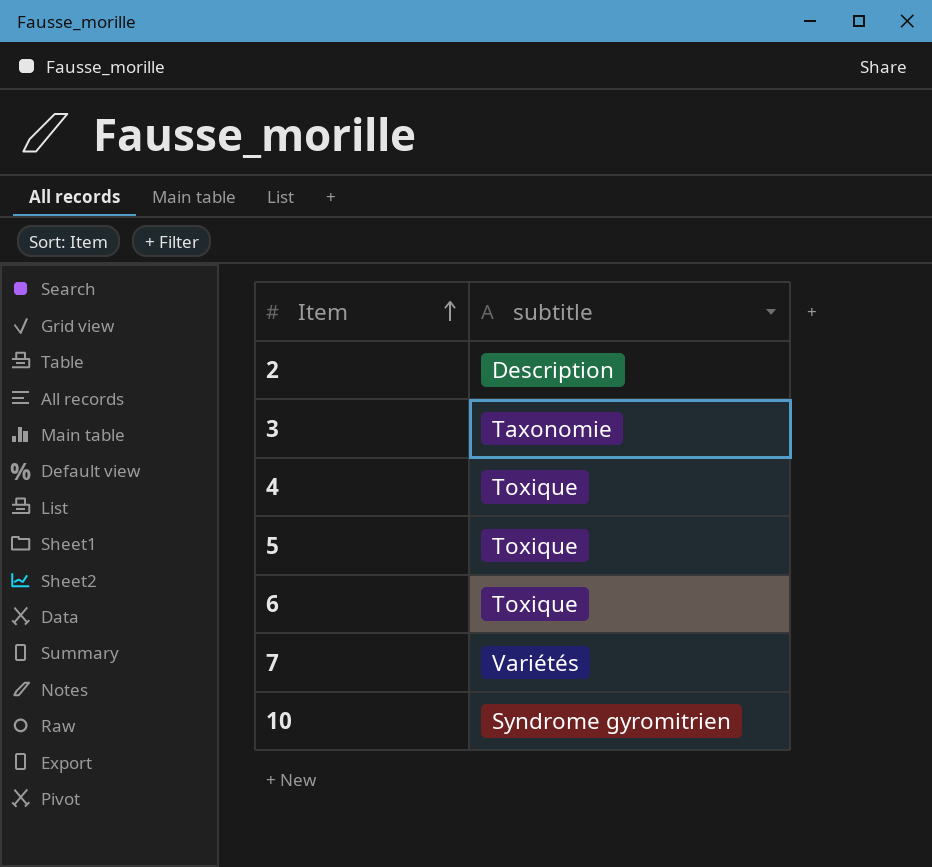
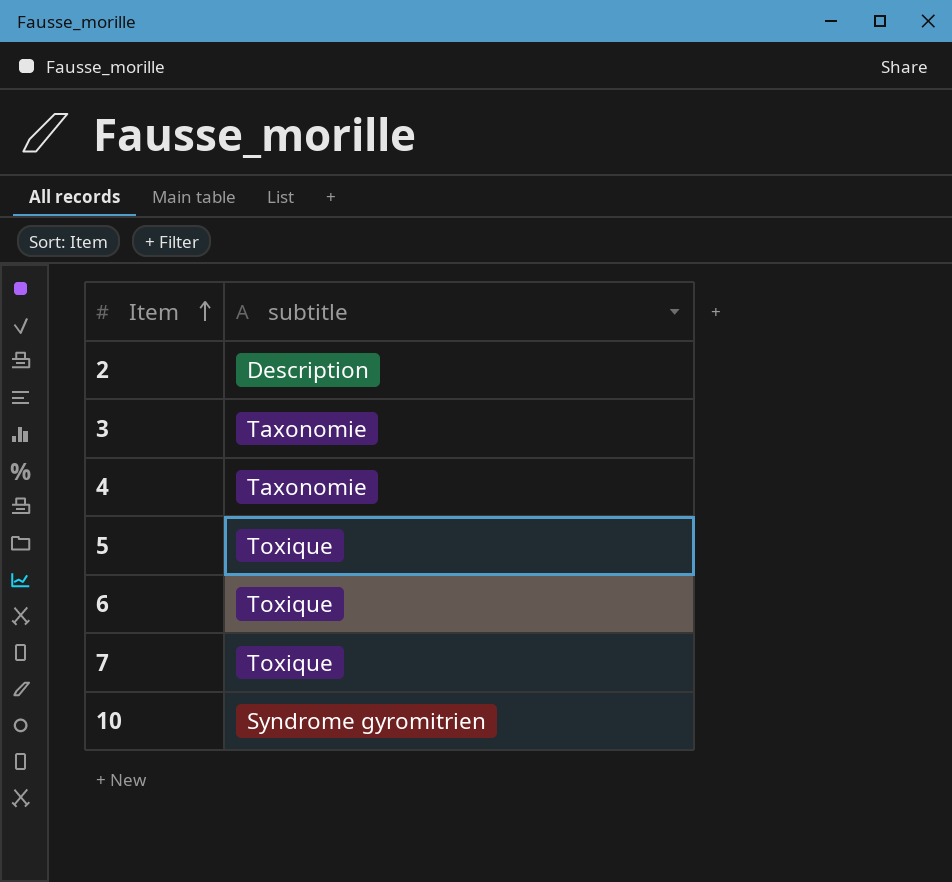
4 | subtitle: Toxique -> Taxonomie
7 | subtitle: Variétés -> Toxique

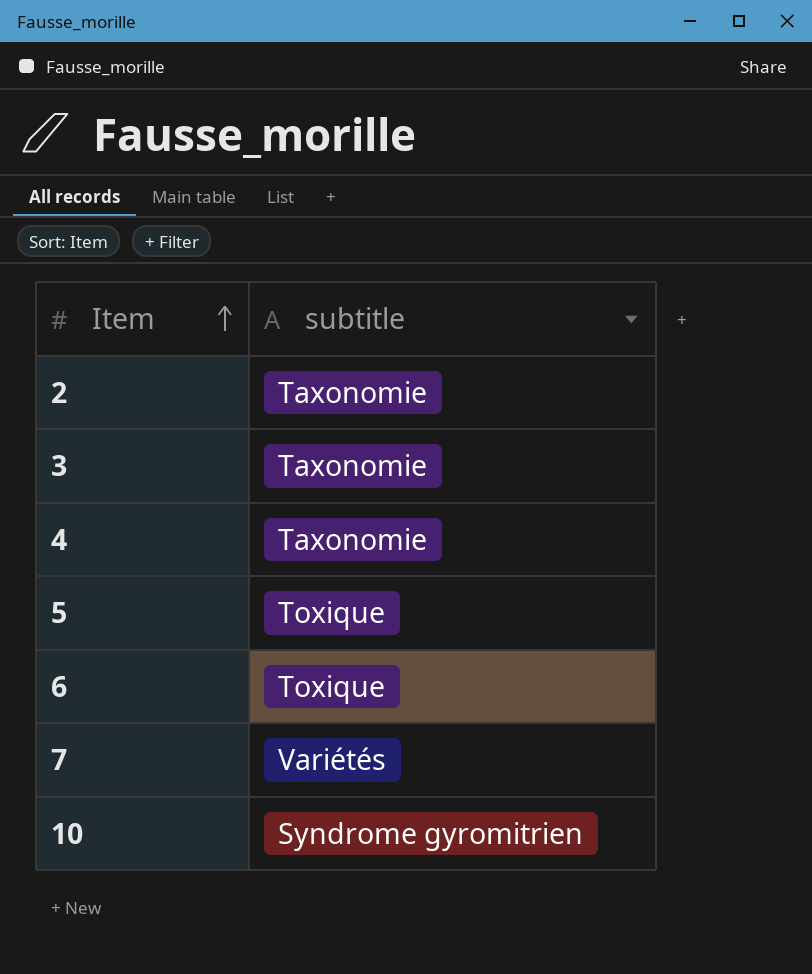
2 | subtitle: Description -> Taxonomie
7 | subtitle: Toxique -> Variétés

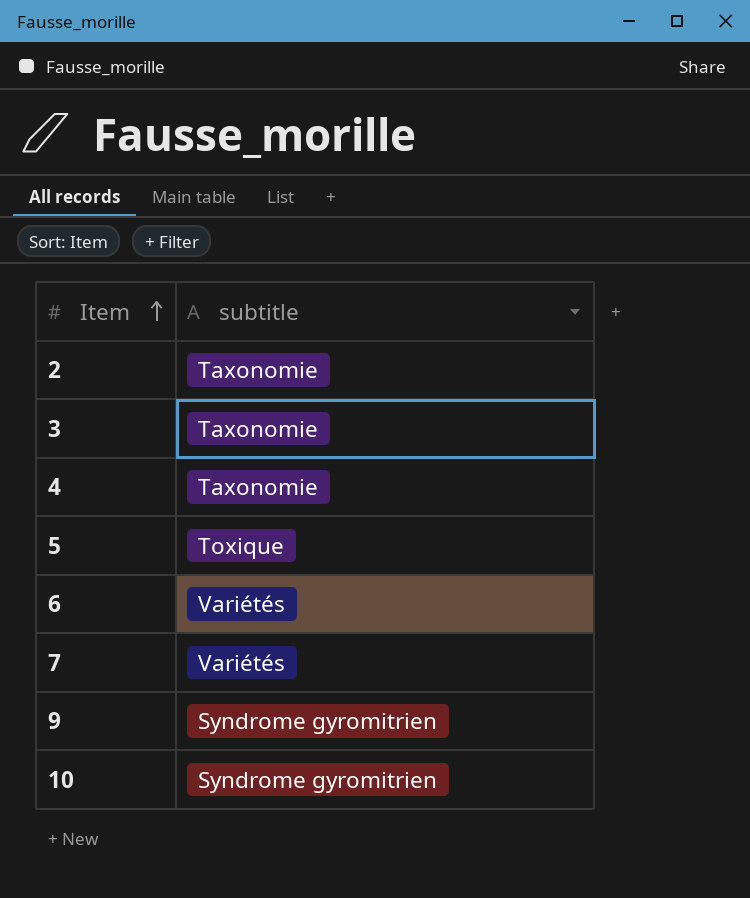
6 | subtitle: Toxique -> Variétés
row 9: none -> Syndrome gyromitrien

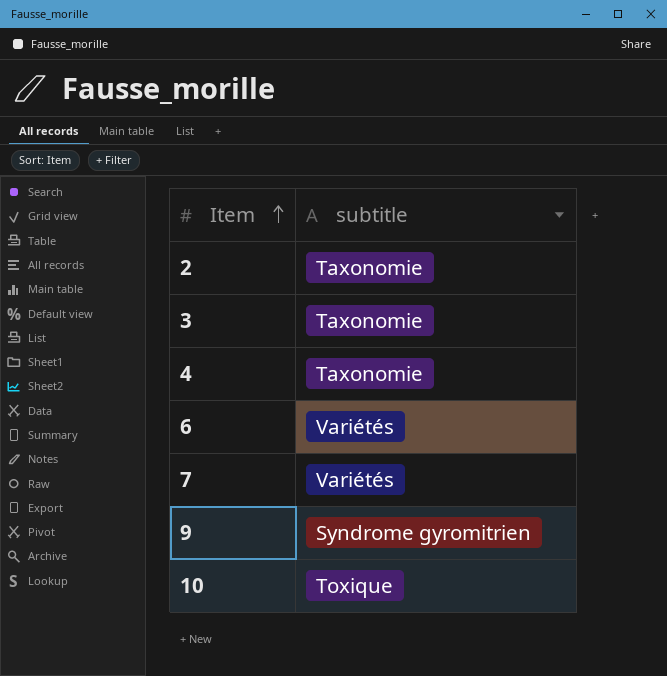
row 5: Toxique -> none
10 | subtitle: Syndrome gyromitrien -> Toxique

